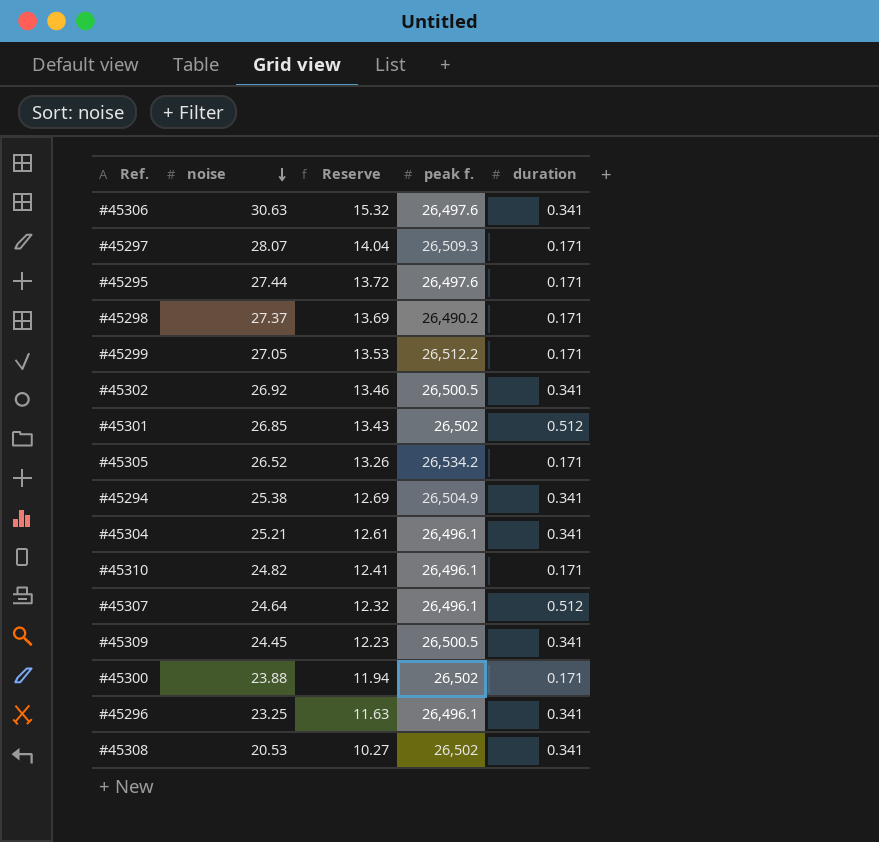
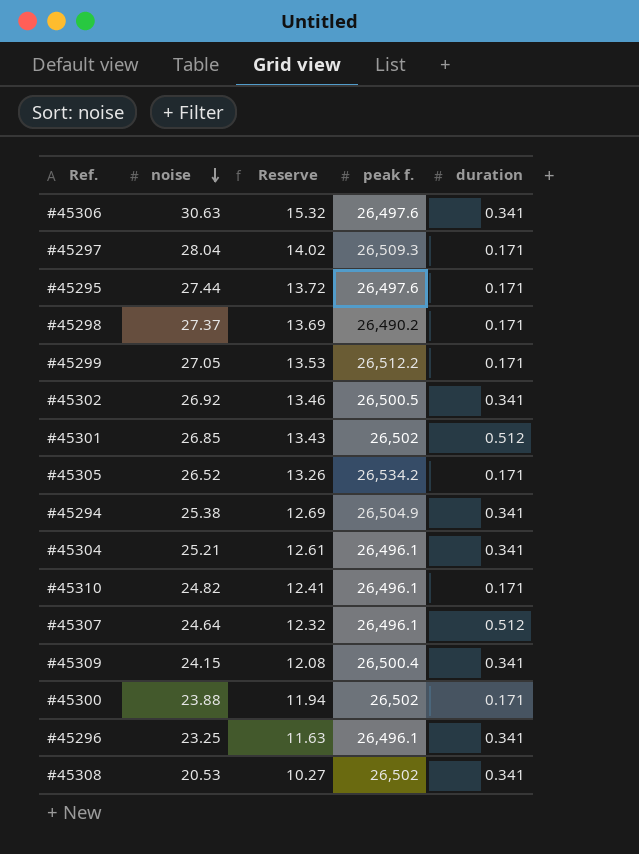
#45297 | noise: 28.07 -> 28.04
#45297 | Reserve: 14.04 -> 14.02
#45309 | noise: 24.45 -> 24.15
#45309 | Reserve: 12.23 -> 12.08
#45309 | peak f.: 26,500.5 -> 26,500.4

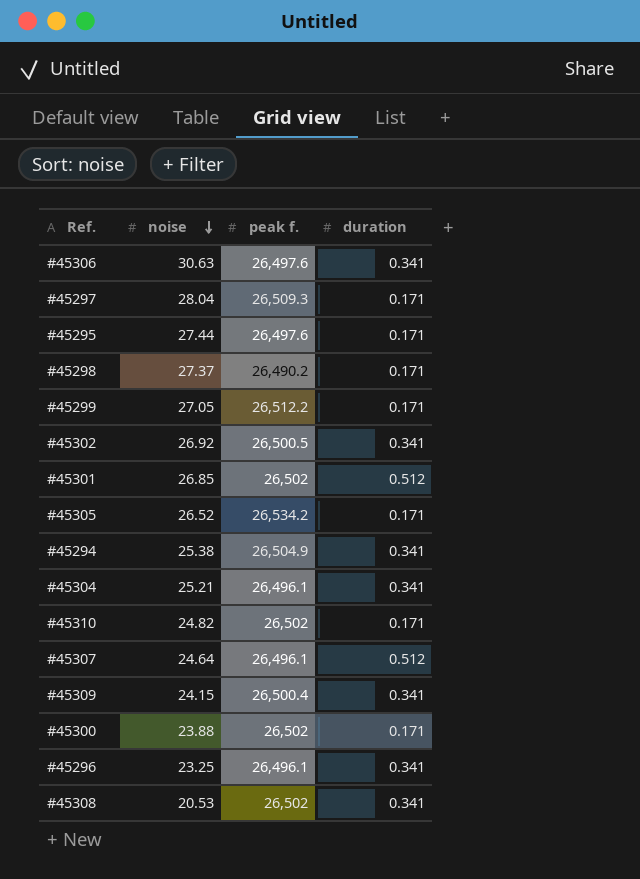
column Reserve | formula: [noise] * 0.5 -> none
#45310 | peak f.: 26,496.1 -> 26,502

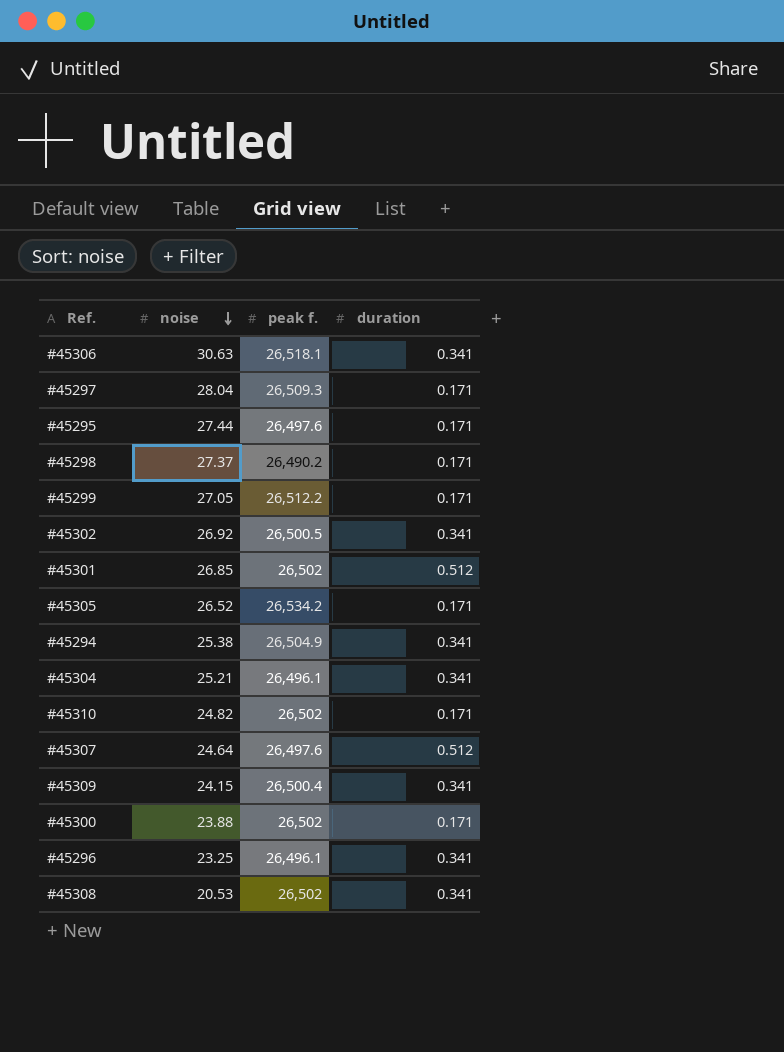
#45306 | peak f.: 26,497.6 -> 26,518.1
#45307 | peak f.: 26,496.1 -> 26,497.6

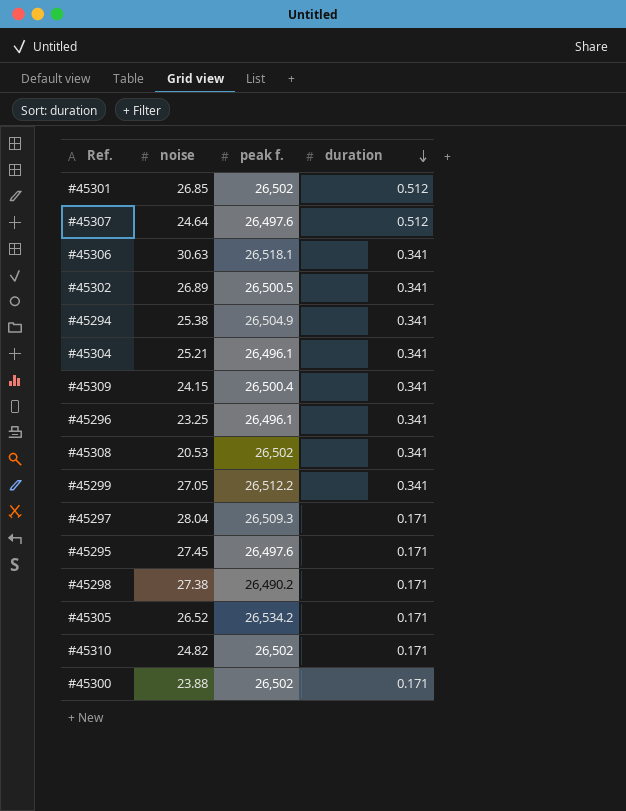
row order: noise descending -> duration descending
#45302 | noise: 26.92 -> 26.89
#45299 | duration: 0.171 -> 0.341
#45295 | noise: 27.44 -> 27.45
#45298 | noise: 27.37 -> 27.38

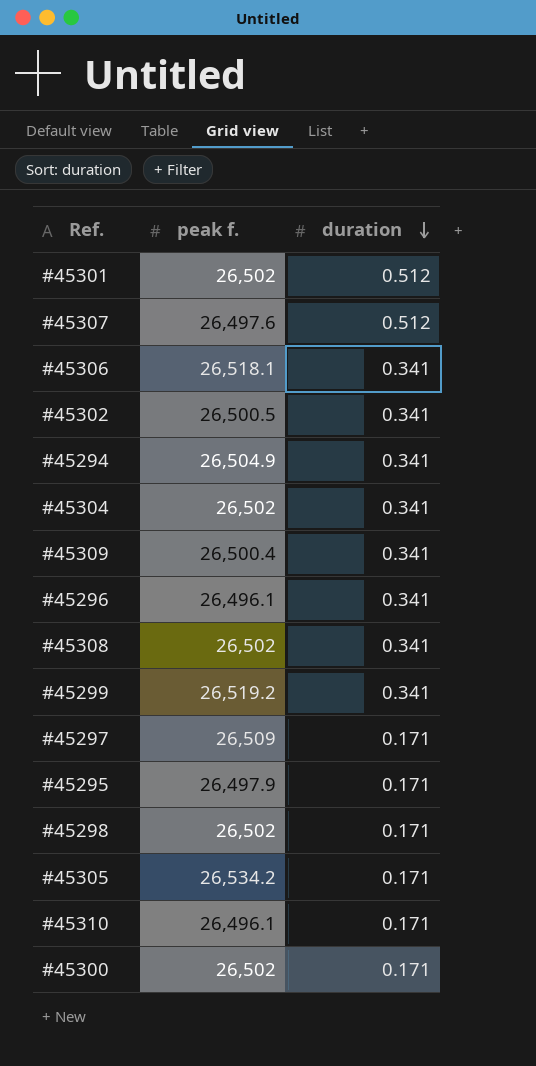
column noise | position: 2 -> none
#45304 | peak f.: 26,496.1 -> 26,502
#45299 | peak f.: 26,512.2 -> 26,519.2
#45297 | peak f.: 26,509.3 -> 26,509
#45295 | peak f.: 26,497.6 -> 26,497.9
#45298 | peak f.: 26,490.2 -> 26,502
#45310 | peak f.: 26,502 -> 26,496.1

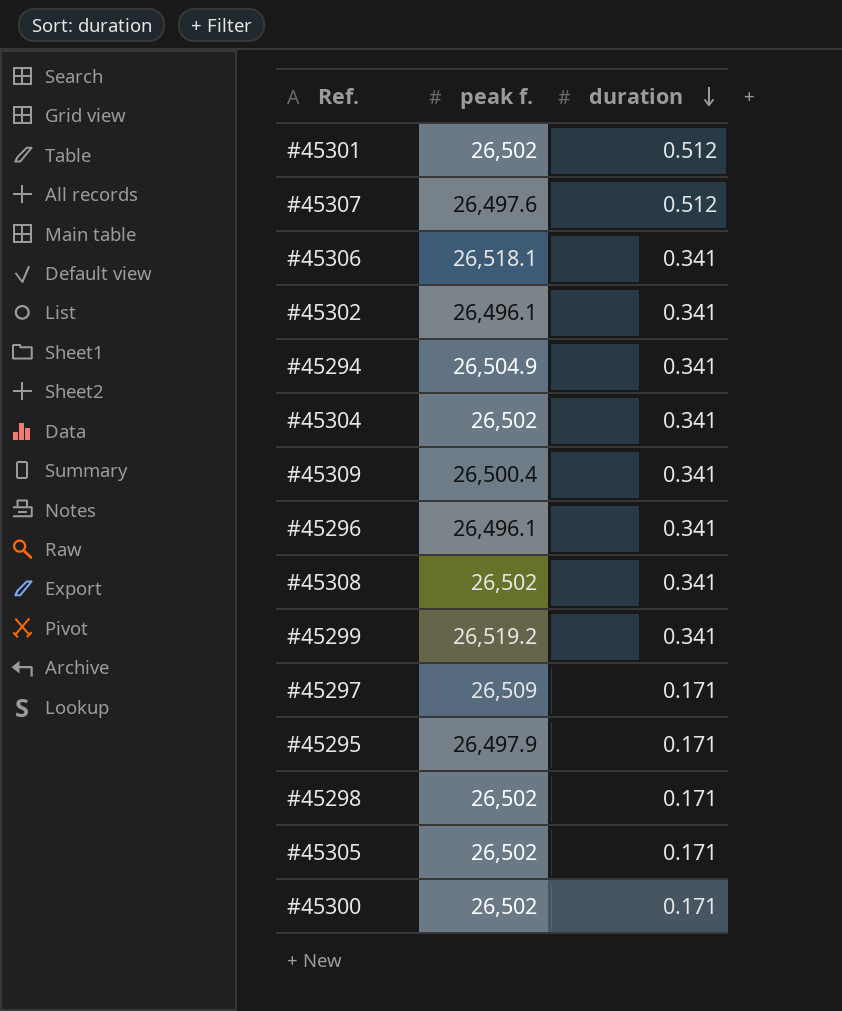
row #45310: 26,496.1 | 0.171 -> none
#45302 | peak f.: 26,500.5 -> 26,496.1
#45305 | peak f.: 26,534.2 -> 26,502

